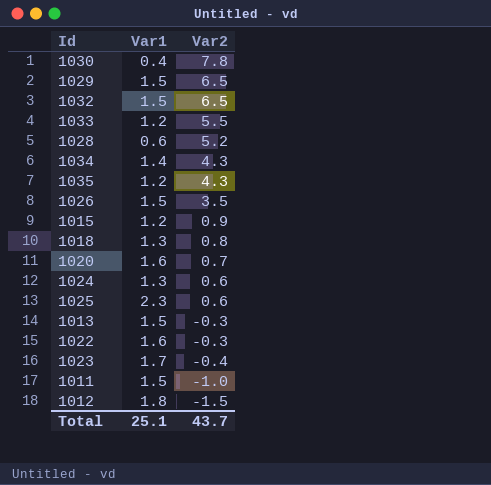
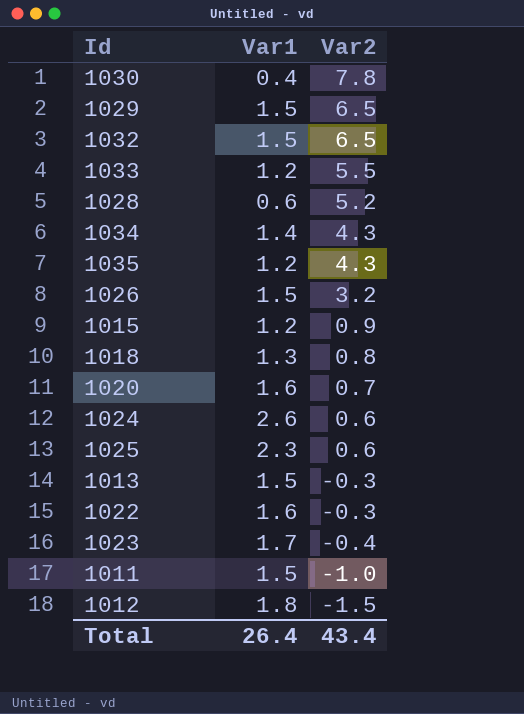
1026 | Var2: 3.5 -> 3.2
1024 | Var1: 1.3 -> 2.6
Total | Var1: 25.1 -> 26.4
Total | Var2: 43.7 -> 43.4

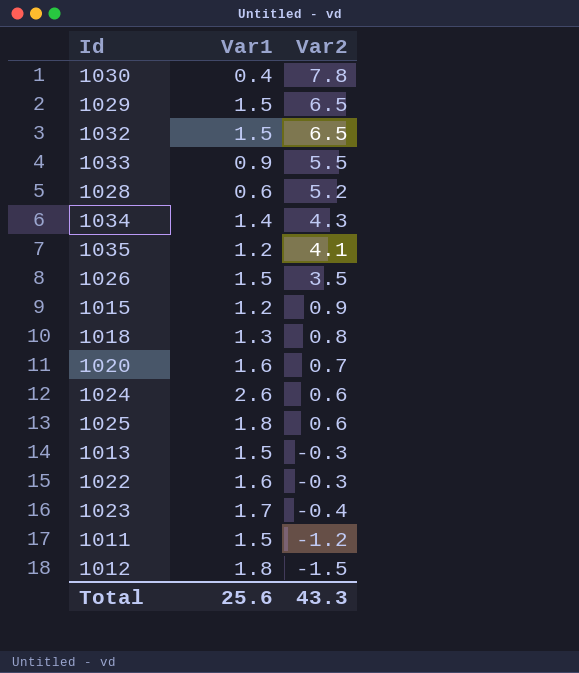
1033 | Var1: 1.2 -> 0.9
1035 | Var2: 4.3 -> 4.1
1026 | Var2: 3.2 -> 3.5
1025 | Var1: 2.3 -> 1.8
1011 | Var2: -1.0 -> -1.2
Total | Var1: 26.4 -> 25.6
Total | Var2: 43.4 -> 43.3

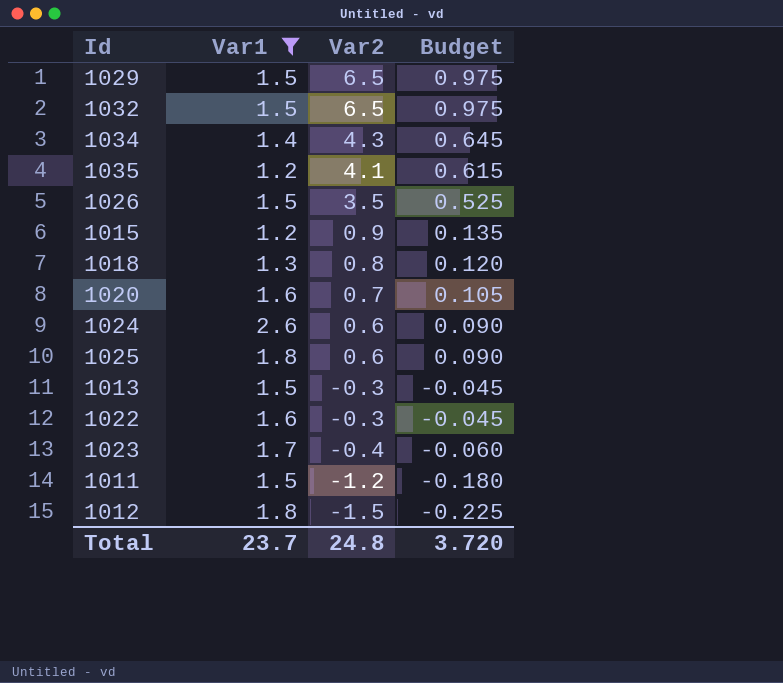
filter: none -> Var1 >= 1.2
column Budget | formula: none -> [Var2] * 0.15
Total | Var1: 25.6 -> 23.7
Total | Var2: 43.3 -> 24.8

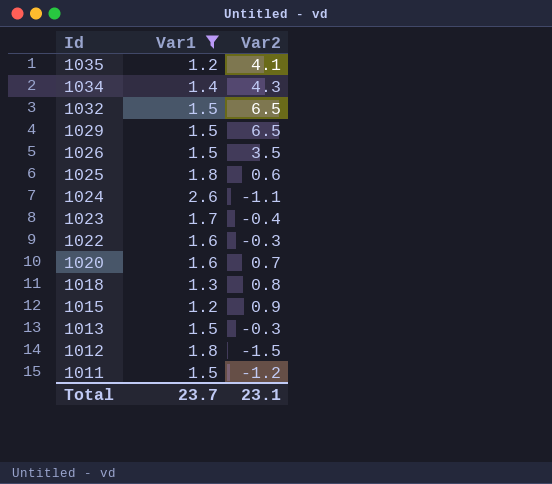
row order: Var2 descending -> Id descending
column Budget | formula: [Var2] * 0.15 -> none
1024 | Var2: 0.6 -> -1.1
Total | Var2: 24.8 -> 23.1

